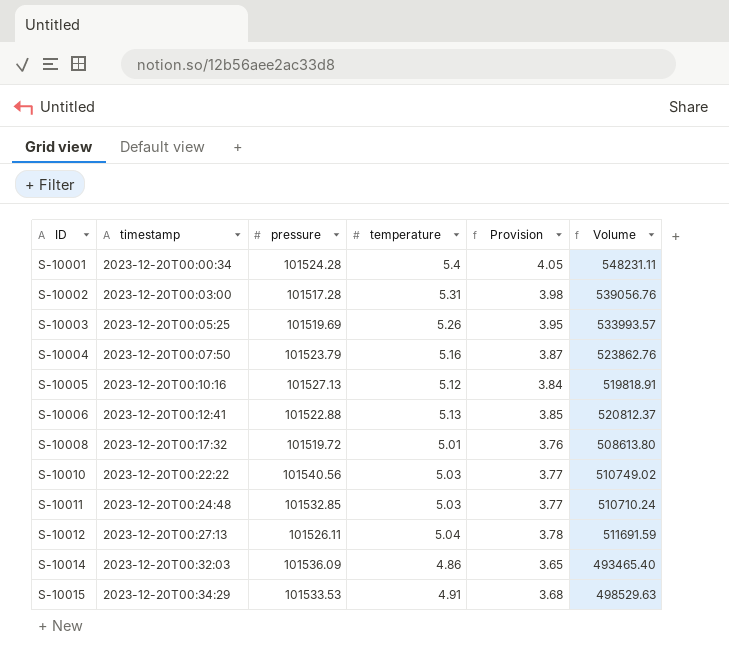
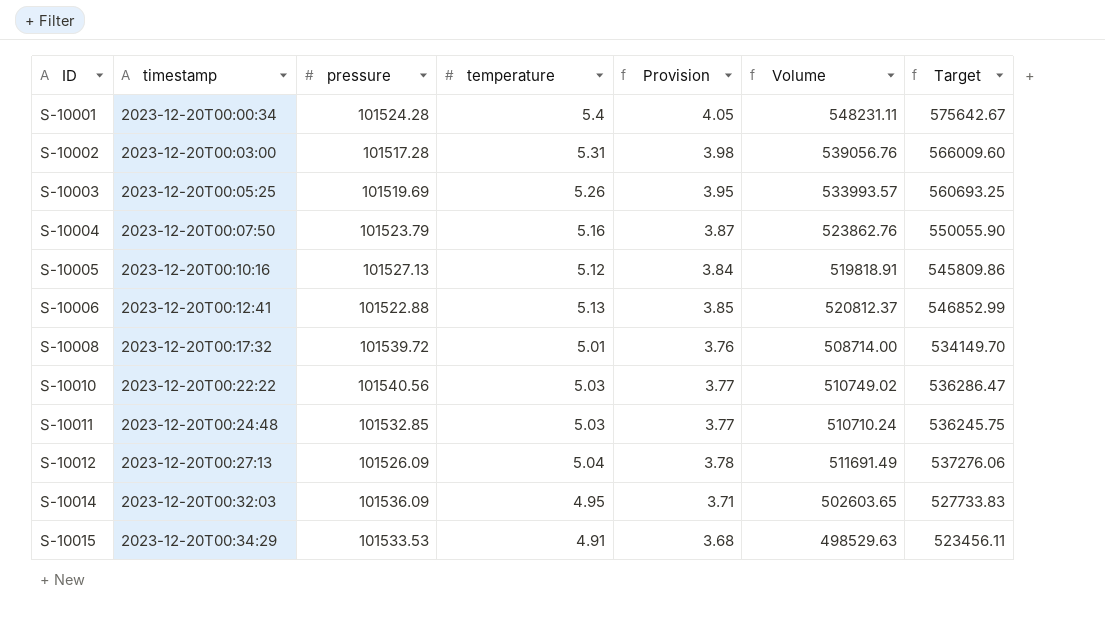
column Target | formula: none -> [Volume] * 1.05
S-10008 | pressure: 101519.72 -> 101539.72
S-10008 | Volume: 508613.80 -> 508714.00
S-10012 | pressure: 101526.11 -> 101526.09
S-10012 | Volume: 511691.59 -> 511691.49
S-10014 | temperature: 4.86 -> 4.95
S-10014 | Provision: 3.65 -> 3.71
S-10014 | Volume: 493465.40 -> 502603.65

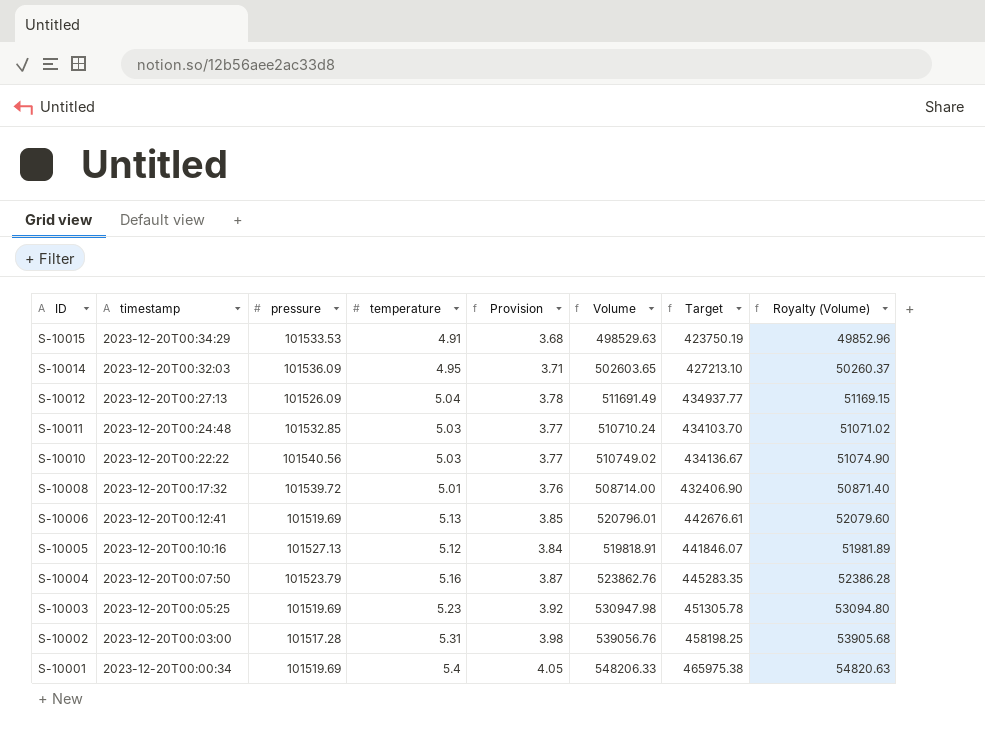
row order: ID ascending -> ID descending
column Target | formula: [Volume] * 1.05 -> [Volume] * 0.85
column Royalty (Volume) | formula: none -> [Volume] * 0.1
S-10006 | pressure: 101522.88 -> 101519.69
S-10006 | Volume: 520812.37 -> 520796.01
S-10003 | temperature: 5.26 -> 5.23
S-10003 | Provision: 3.95 -> 3.92
S-10003 | Volume: 533993.57 -> 530947.98
S-10001 | pressure: 101524.28 -> 101519.69
S-10001 | Volume: 548231.11 -> 548206.33

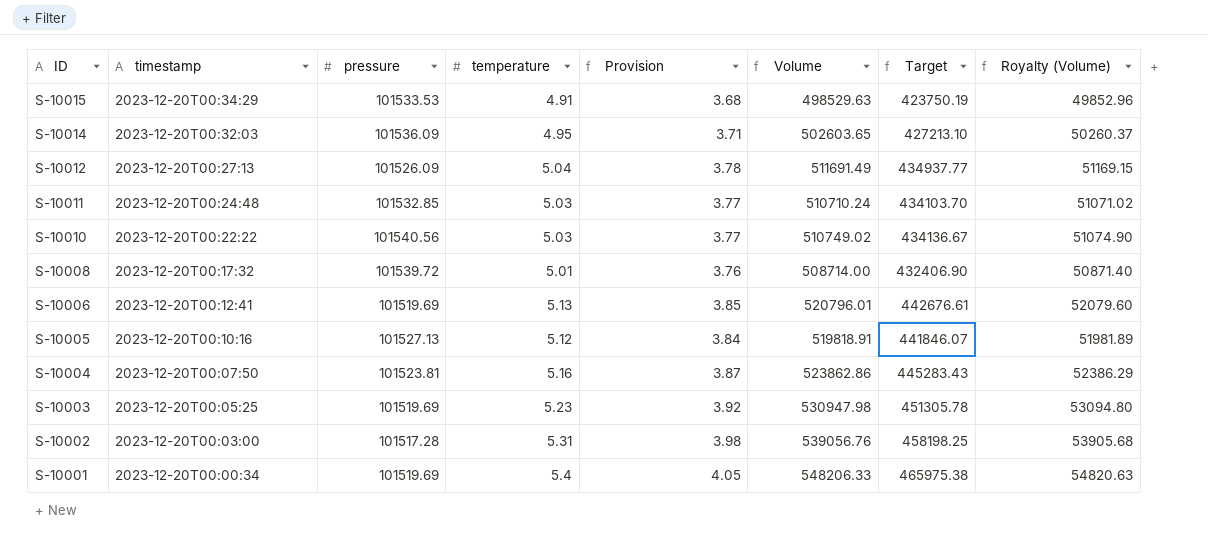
S-10004 | pressure: 101523.79 -> 101523.81
S-10004 | Volume: 523862.76 -> 523862.86
S-10004 | Target: 445283.35 -> 445283.43
S-10004 | Royalty (Volume): 52386.28 -> 52386.29

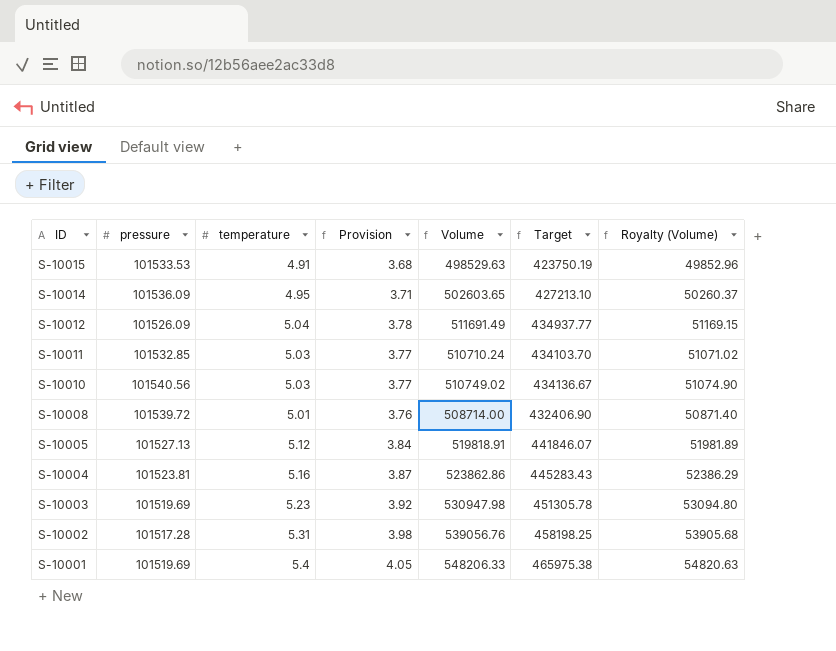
column timestamp | position: 2 -> none
row S-10006: 2023-12-20T00:12:41 | 101519.69 | 5.13 | 3.85 | 520796.01 | 442676.61 | 52079.60 -> none

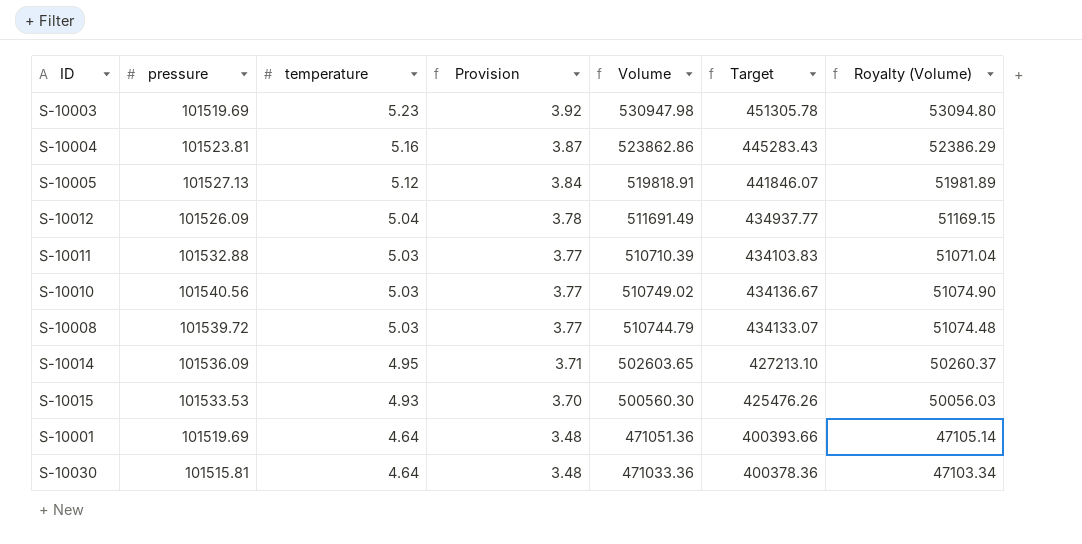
row order: ID descending -> temperature descending
row S-10002: 101517.28 | 5.31 | 3.98 | 539056.76 | 458198.25 | 53905.68 -> none
S-10011 | pressure: 101532.85 -> 101532.88
S-10011 | Volume: 510710.24 -> 510710.39
S-10011 | Target: 434103.70 -> 434103.83
S-10011 | Royalty (Volume): 51071.02 -> 51071.04
S-10008 | temperature: 5.01 -> 5.03
S-10008 | Provision: 3.76 -> 3.77
S-10008 | Volume: 508714.00 -> 510744.79
S-10008 | Target: 432406.90 -> 434133.07
S-10008 | Royalty (Volume): 50871.40 -> 51074.48
S-10015 | temperature: 4.91 -> 4.93
S-10015 | Provision: 3.68 -> 3.70
S-10015 | Volume: 498529.63 -> 500560.30
S-10015 | Target: 423750.19 -> 425476.26
S-10015 | Royalty (Volume): 49852.96 -> 50056.03
S-10001 | temperature: 5.4 -> 4.64
S-10001 | Provision: 4.05 -> 3.48
S-10001 | Volume: 548206.33 -> 471051.36
S-10001 | Target: 465975.38 -> 400393.66
S-10001 | Royalty (Volume): 54820.63 -> 47105.14
row S-10030: none -> 101515.81 | 4.64 | 3.48 | 471033.36 | 400378.36 | 47103.34

